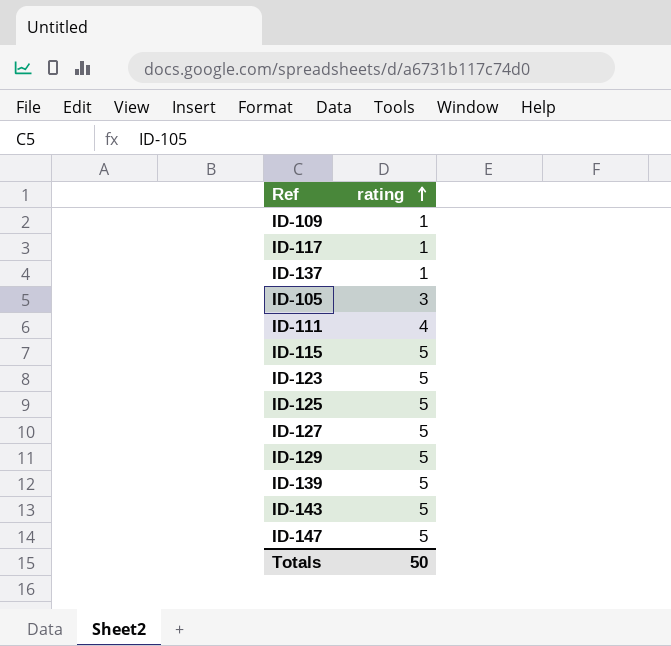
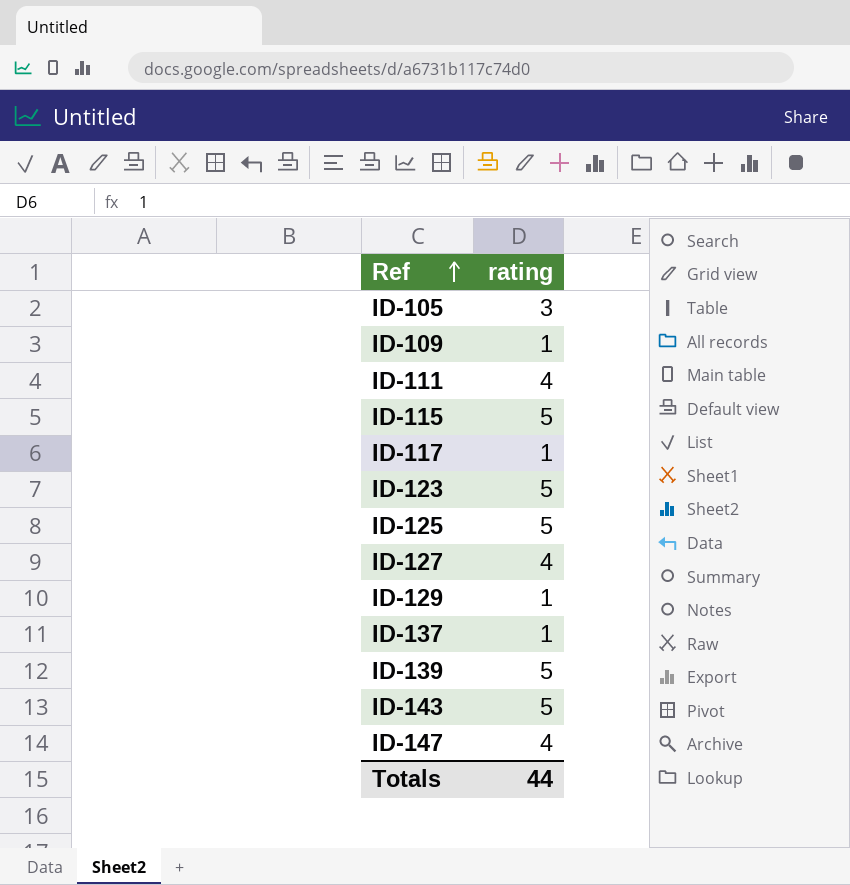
row order: rating ascending -> Ref ascending
ID-127 | rating: 5 -> 4
ID-129 | rating: 5 -> 1
ID-147 | rating: 5 -> 4
Totals | rating: 50 -> 44

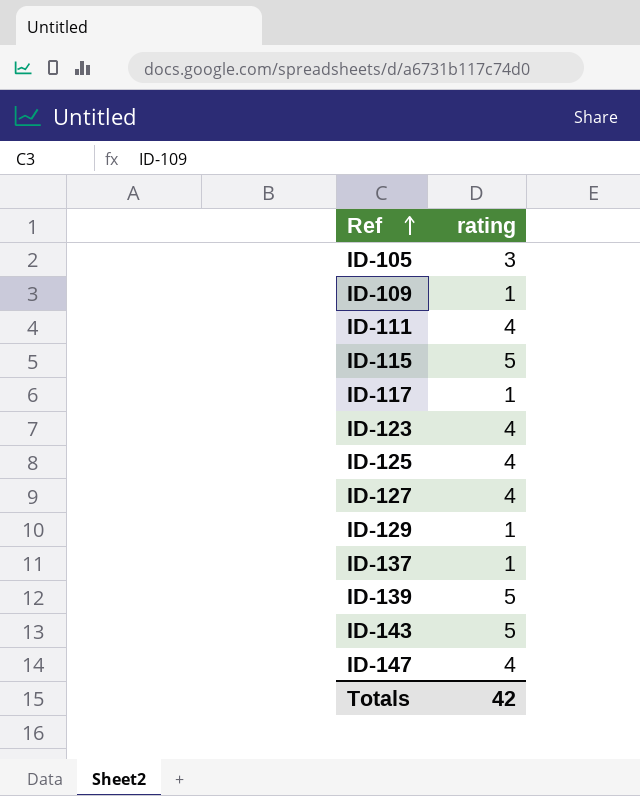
ID-123 | rating: 5 -> 4
ID-125 | rating: 5 -> 4
Totals | rating: 44 -> 42

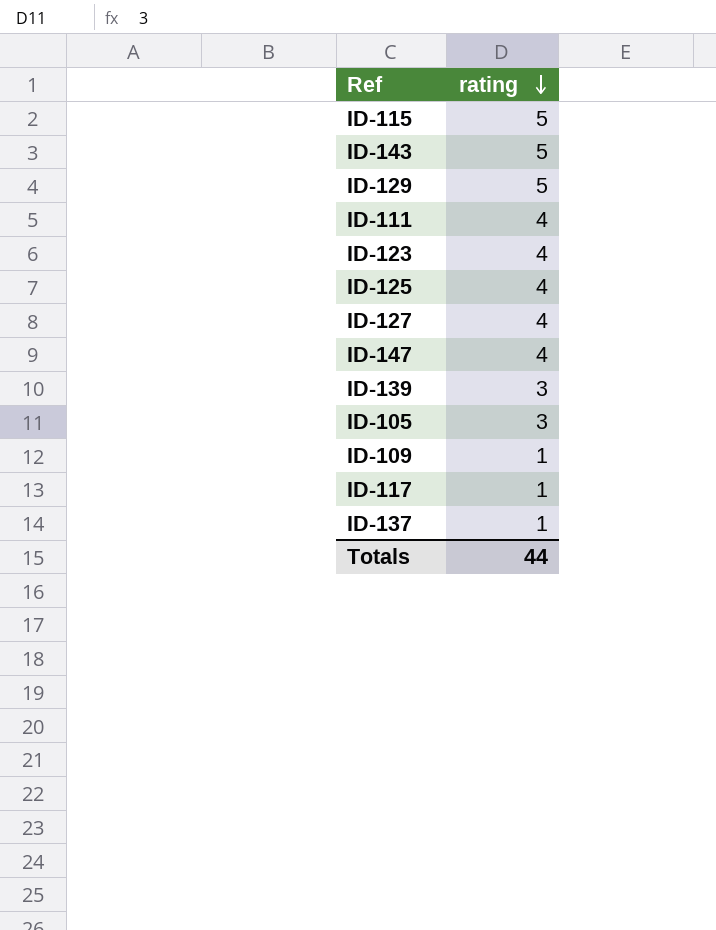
row order: Ref ascending -> rating descending
ID-129 | rating: 1 -> 5
ID-139 | rating: 5 -> 3
Totals | rating: 42 -> 44

